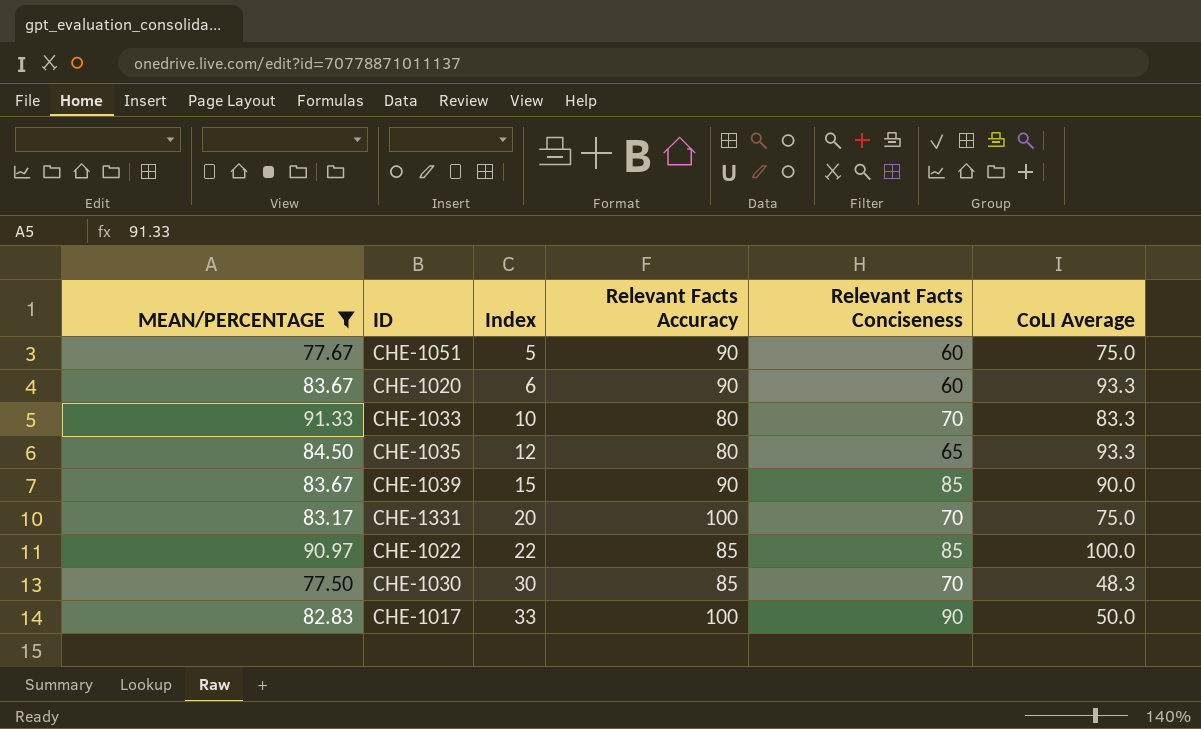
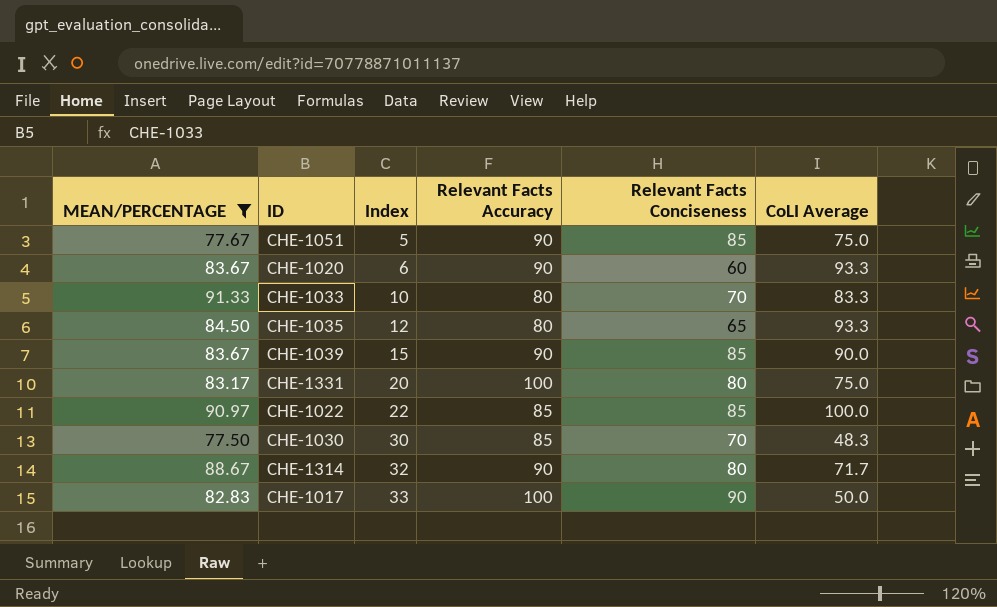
CHE-1051 | Relevant Facts Conciseness: 60 -> 85
CHE-1331 | Relevant Facts Conciseness: 70 -> 80
row CHE-1314: none -> 88.67 | 32 | 90 | 80 | 71.7

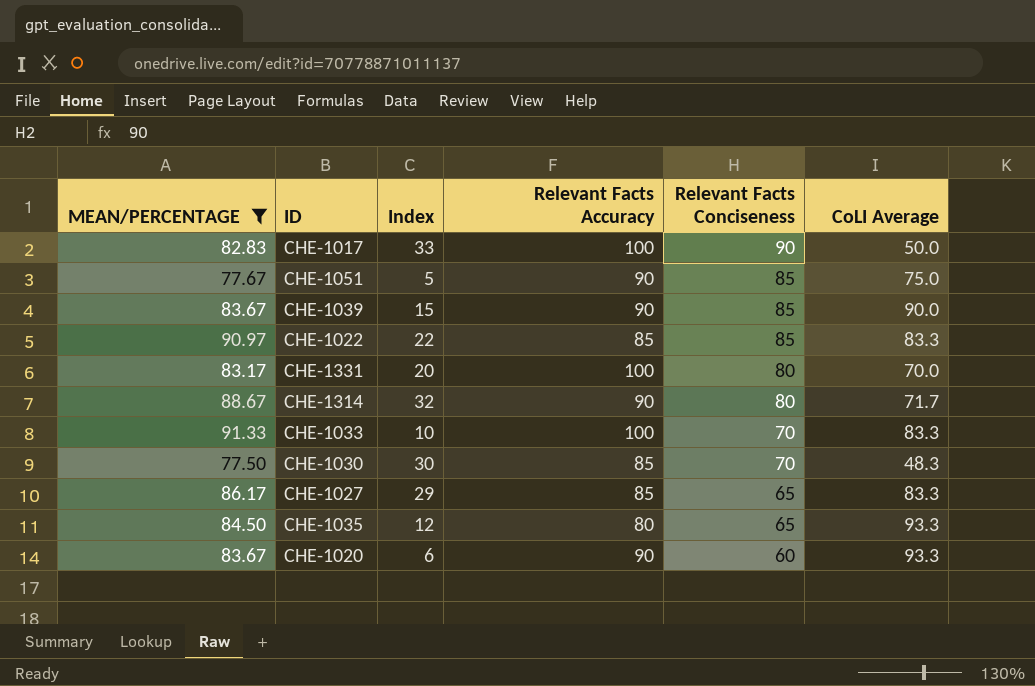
row order: Index ascending -> Relevant Facts Conciseness descending
CHE-1022 | CoLI Average: 100.0 -> 83.3
CHE-1331 | CoLI Average: 75.0 -> 70.0
CHE-1033 | Relevant Facts Accuracy: 80 -> 100
row CHE-1027: none -> 86.17 | 29 | 85 | 65 | 83.3

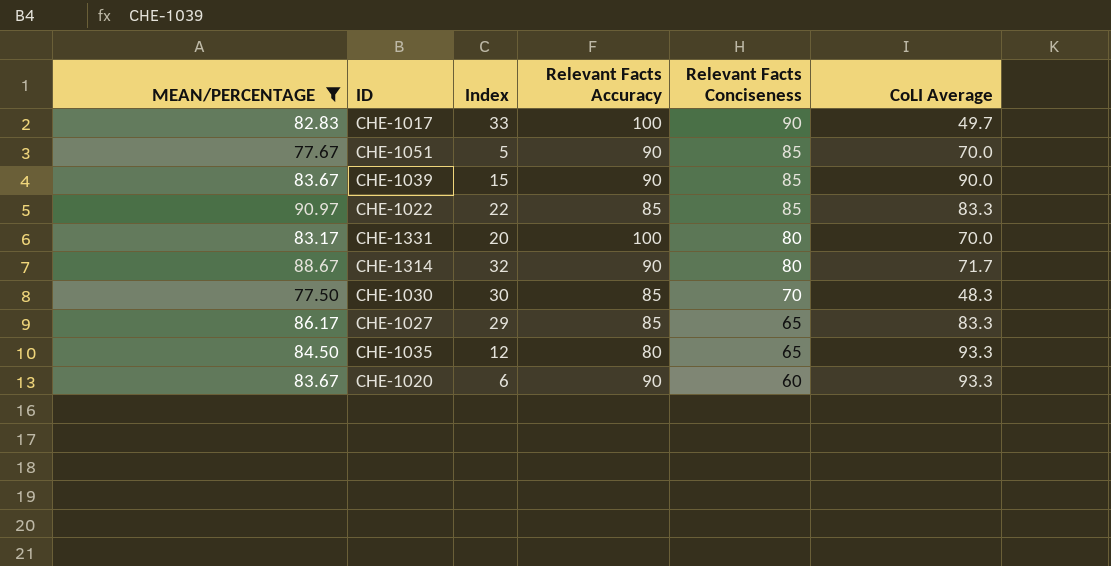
row CHE-1033: 91.33 | 10 | 100 | 70 | 83.3 -> none
CHE-1017 | CoLI Average: 50.0 -> 49.7
CHE-1051 | CoLI Average: 75.0 -> 70.0

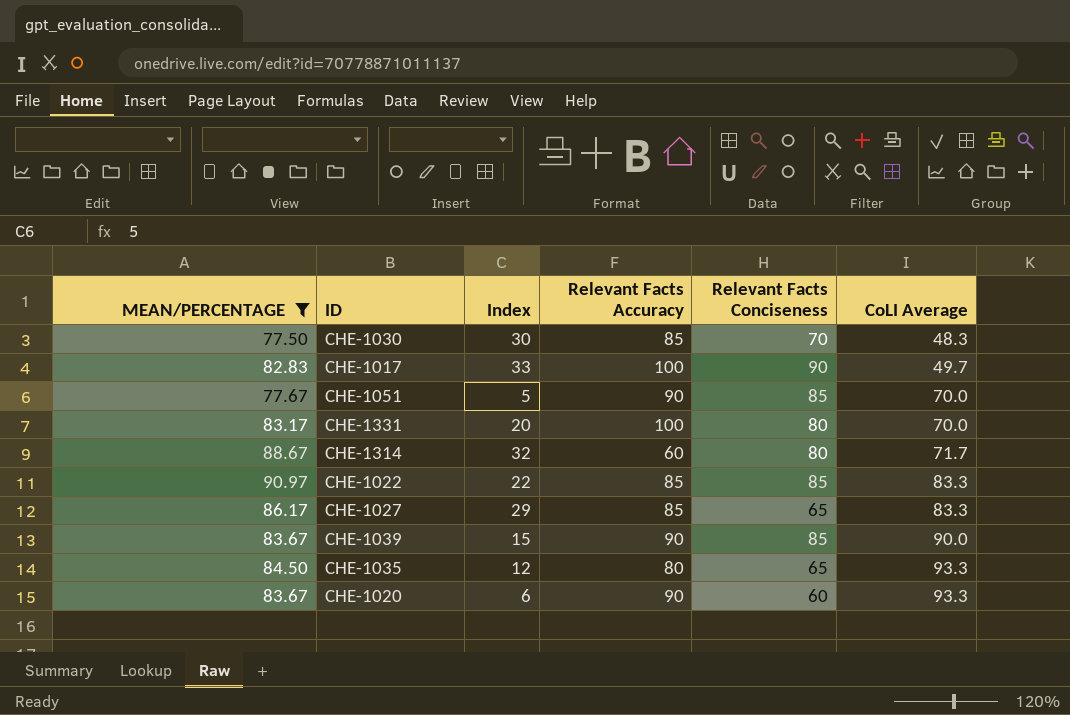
row order: Relevant Facts Conciseness descending -> CoLI Average ascending
CHE-1314 | Relevant Facts Accuracy: 90 -> 60

